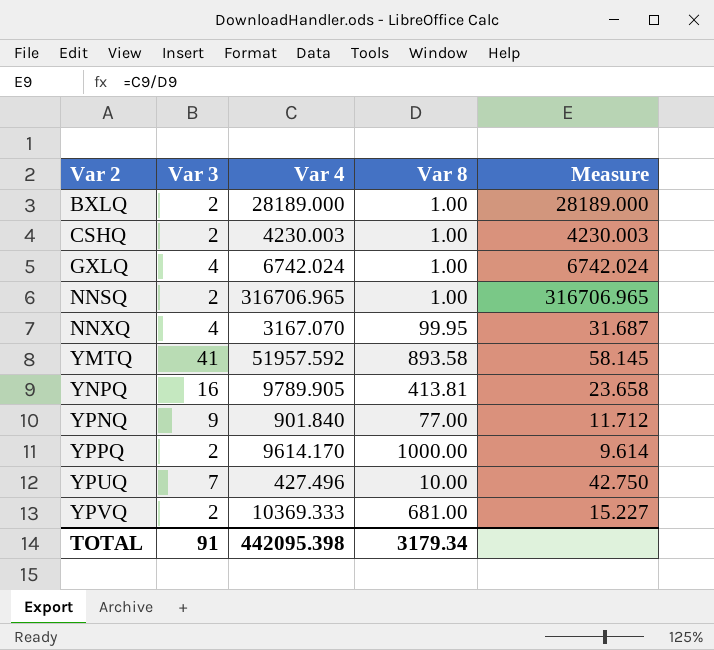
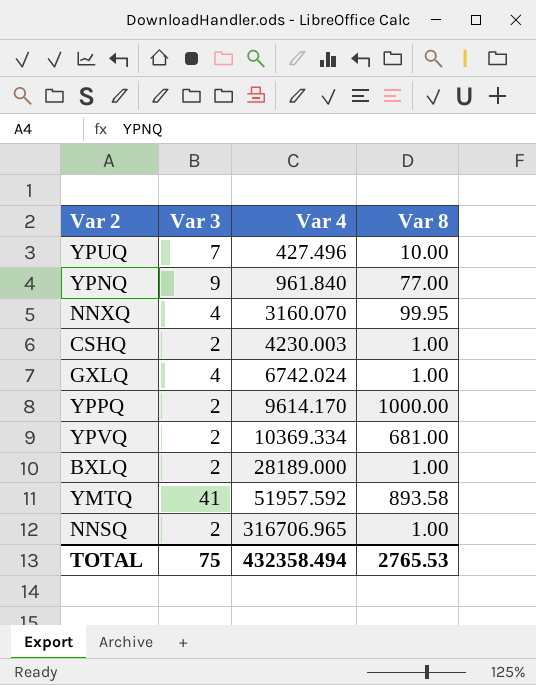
row order: Var 2 ascending -> Var 4 ascending
column Measure | formula: [Var 4] / [Var 8] -> none
row YNPQ: 16 | 9789.905 | 413.81 | 23.658 -> none
YPNQ | Var 4: 901.840 -> 961.840
NNXQ | Var 4: 3167.070 -> 3160.070
YPVQ | Var 4: 10369.333 -> 10369.334
TOTAL | Var 3: 91 -> 75
TOTAL | Var 4: 442095.398 -> 432358.494
TOTAL | Var 8: 3179.34 -> 2765.53

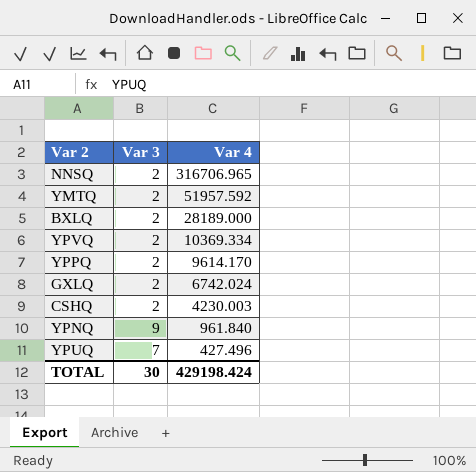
row order: Var 4 ascending -> Var 4 descending
column Var 8 | position: 4 -> none
row NNXQ: 4 | 3160.070 | 99.95 -> none
YMTQ | Var 3: 41 -> 2
GXLQ | Var 3: 4 -> 2
TOTAL | Var 3: 75 -> 30
TOTAL | Var 4: 432358.494 -> 429198.424

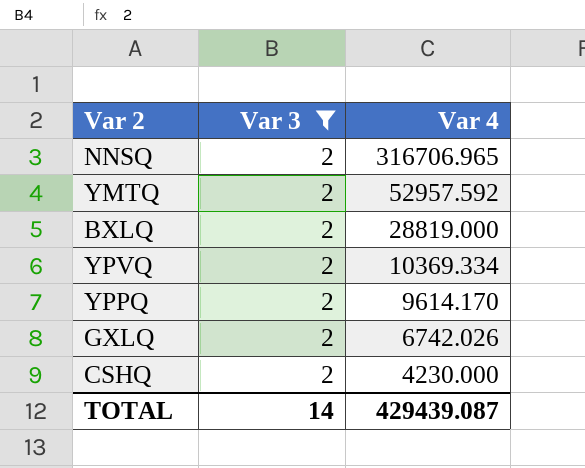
filter: none -> Var 3 = 2
YMTQ | Var 4: 51957.592 -> 52957.592
BXLQ | Var 4: 28189.000 -> 28819.000
GXLQ | Var 4: 6742.024 -> 6742.026
CSHQ | Var 4: 4230.003 -> 4230.000
TOTAL | Var 3: 30 -> 14
TOTAL | Var 4: 429198.424 -> 429439.087

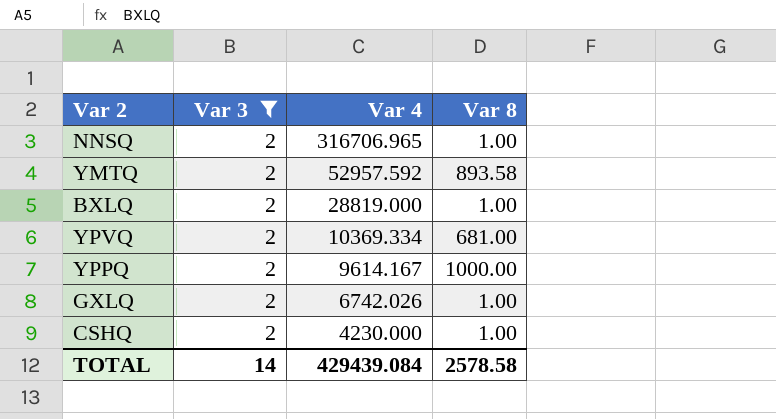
column Var 8 | position: none -> 4
YPPQ | Var 4: 9614.170 -> 9614.167
TOTAL | Var 4: 429439.087 -> 429439.084

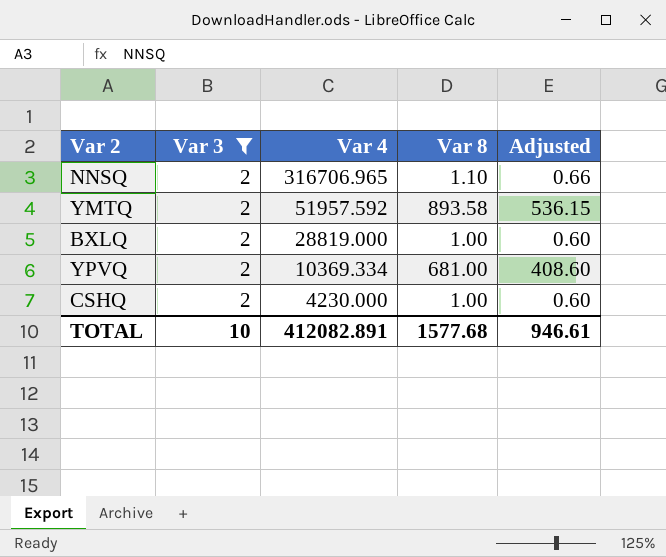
column Adjusted | formula: none -> [Var 8] * 0.6
row YPPQ: 2 | 9614.167 | 1000.00 -> none
row GXLQ: 2 | 6742.026 | 1.00 -> none
NNSQ | Var 8: 1.00 -> 1.10
YMTQ | Var 4: 52957.592 -> 51957.592
TOTAL | Var 3: 14 -> 10
TOTAL | Var 4: 429439.084 -> 412082.891
TOTAL | Var 8: 2578.58 -> 1577.68

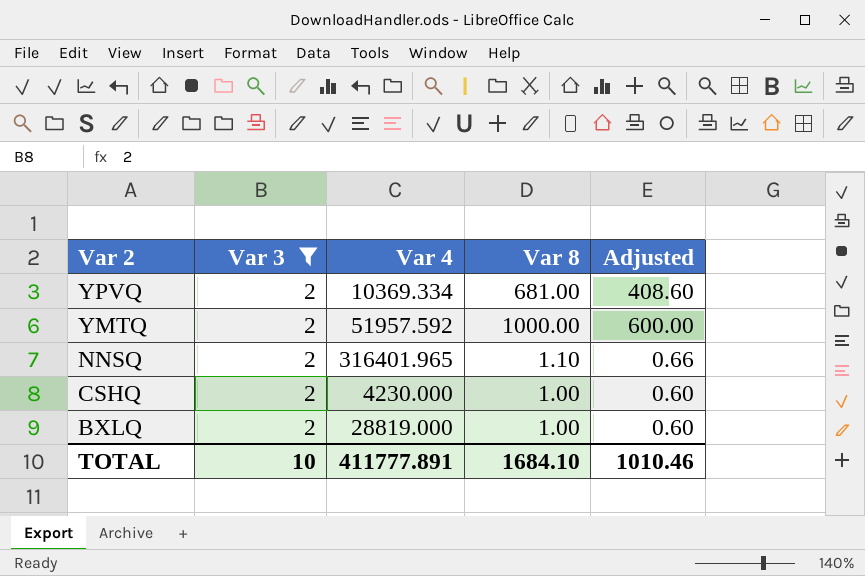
row order: Var 4 descending -> Var 2 descending
YMTQ | Var 8: 893.58 -> 1000.00
YMTQ | Adjusted: 536.15 -> 600.00
NNSQ | Var 4: 316706.965 -> 316401.965
TOTAL | Var 4: 412082.891 -> 411777.891
TOTAL | Var 8: 1577.68 -> 1684.10
TOTAL | Adjusted: 946.61 -> 1010.46

